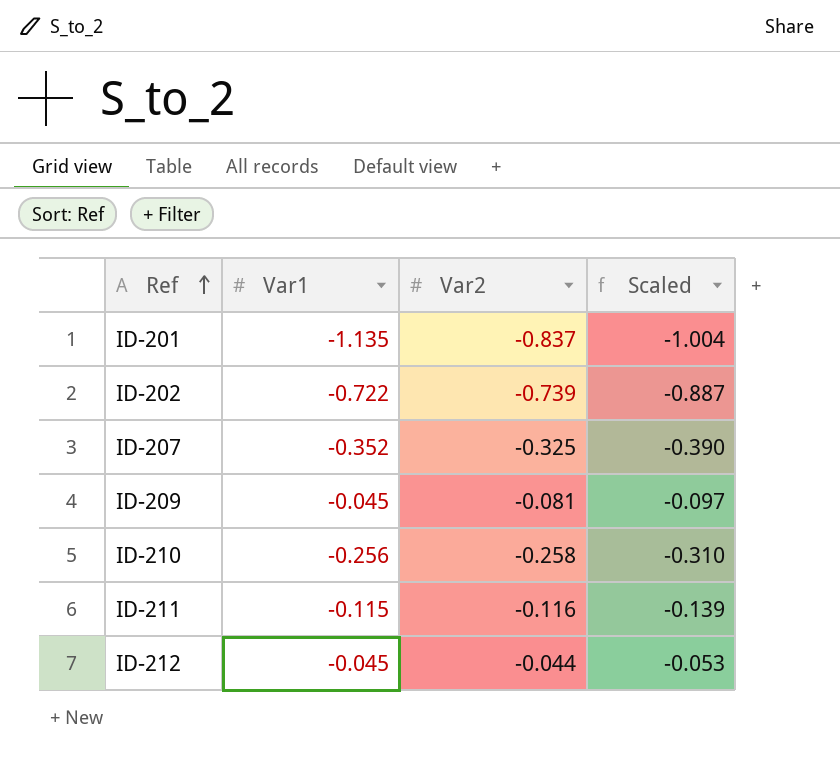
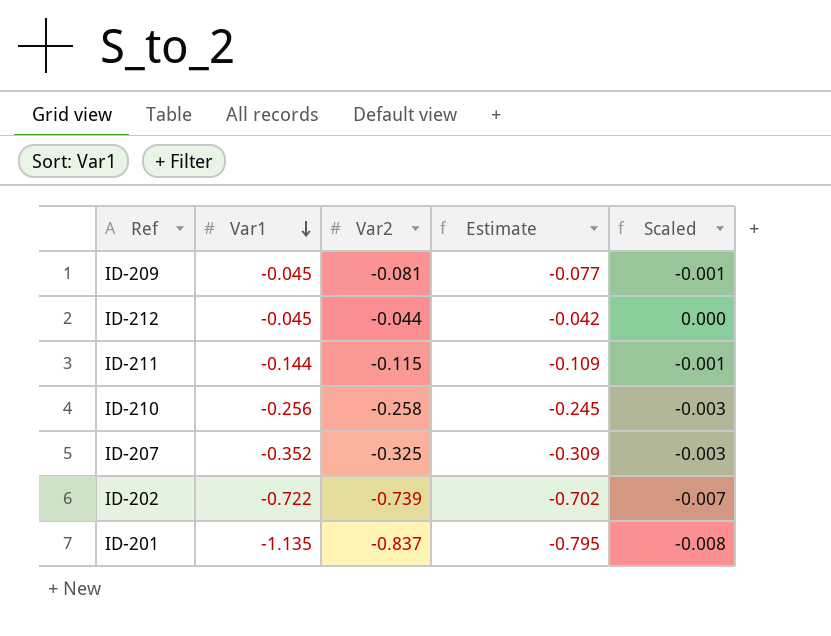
row order: Ref ascending -> Var1 descending
column Estimate | formula: none -> [Var2] * 0.95
column Scaled | formula: [Var2] * 1.2 -> [Var2] * 0.01
ID-211 | Var1: -0.115 -> -0.144
ID-211 | Var2: -0.116 -> -0.115

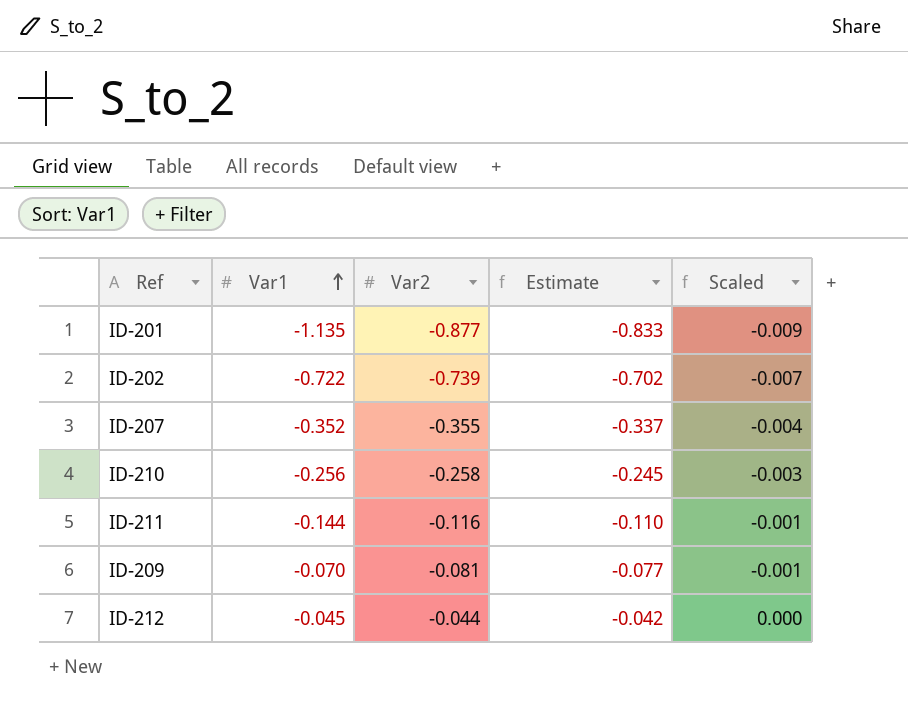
row order: Var1 descending -> Var1 ascending
ID-201 | Var2: -0.837 -> -0.877
ID-201 | Estimate: -0.795 -> -0.833
ID-201 | Scaled: -0.008 -> -0.009
ID-207 | Var2: -0.325 -> -0.355
ID-207 | Estimate: -0.309 -> -0.337
ID-207 | Scaled: -0.003 -> -0.004
ID-211 | Var2: -0.115 -> -0.116
ID-211 | Estimate: -0.109 -> -0.110
ID-209 | Var1: -0.045 -> -0.070

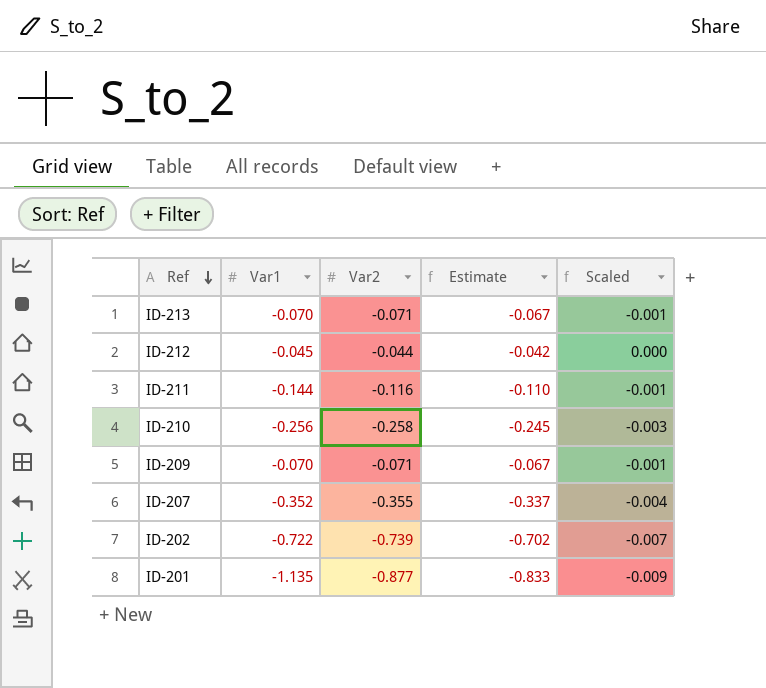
row order: Var1 ascending -> Ref descending
row ID-213: none -> -0.070 | -0.071 | -0.067 | -0.001
ID-209 | Var2: -0.081 -> -0.071
ID-209 | Estimate: -0.077 -> -0.067

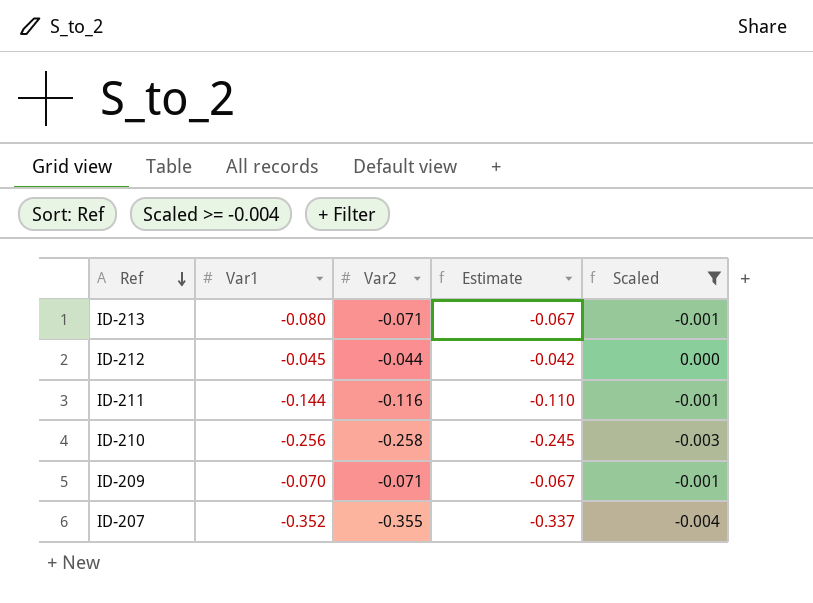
filter: none -> Scaled >= -0.004
ID-213 | Var1: -0.070 -> -0.080

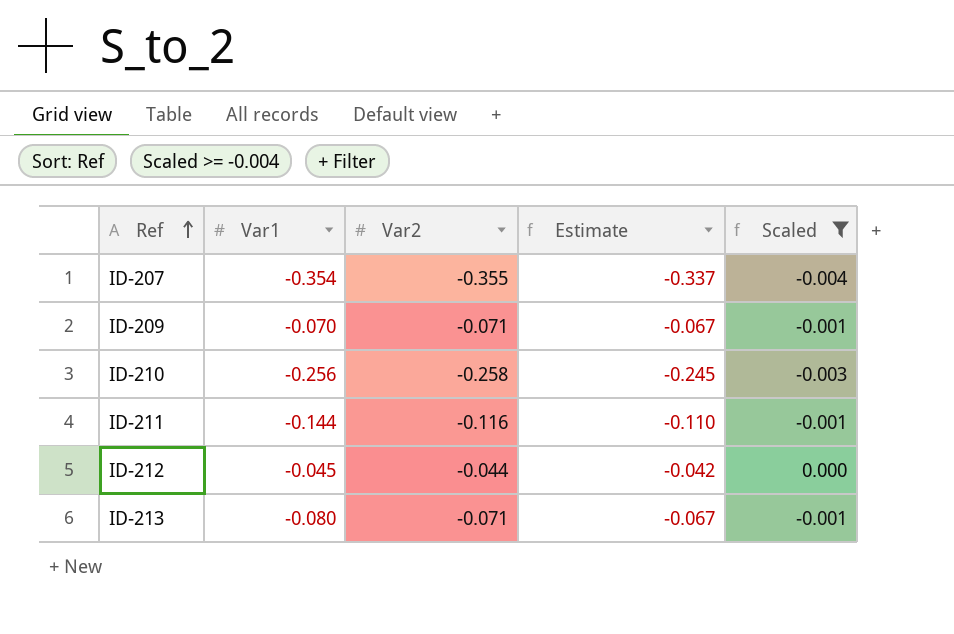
row order: Ref descending -> Ref ascending
ID-207 | Var1: -0.352 -> -0.354

